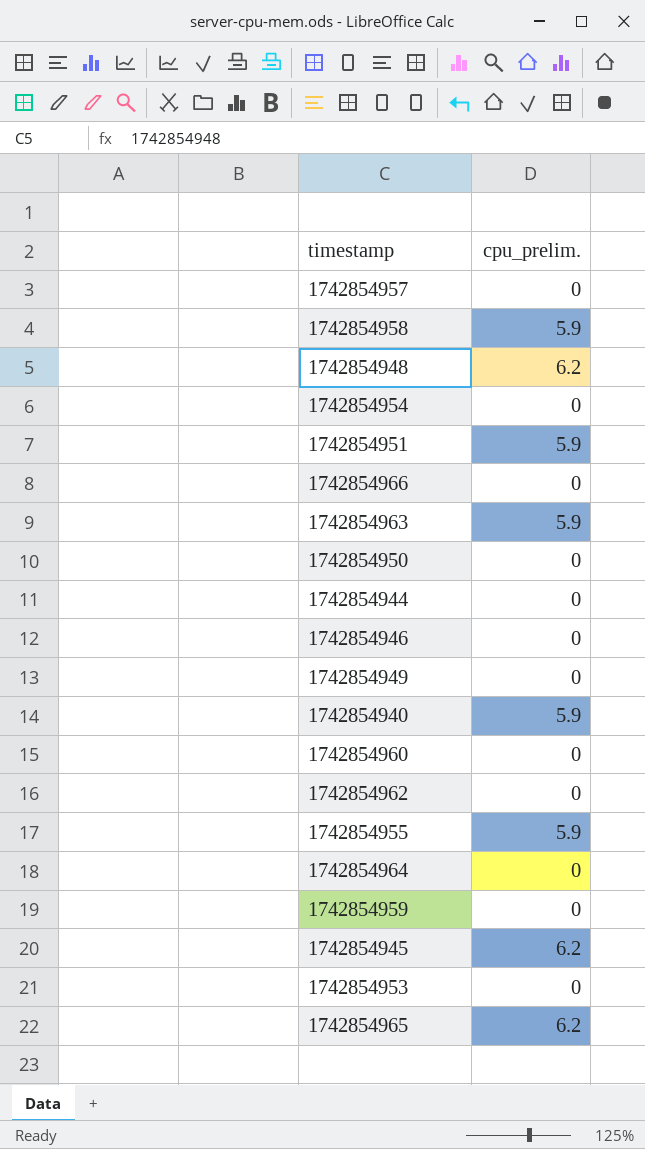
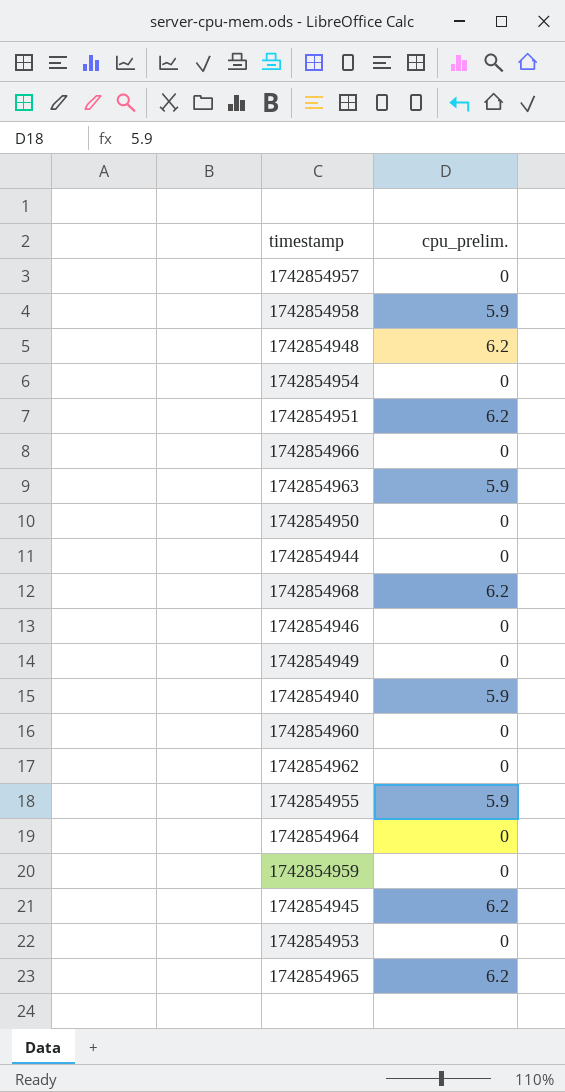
1742854951 | cpu_prelim.: 5.9 -> 6.2
row 1742854968: none -> 6.2

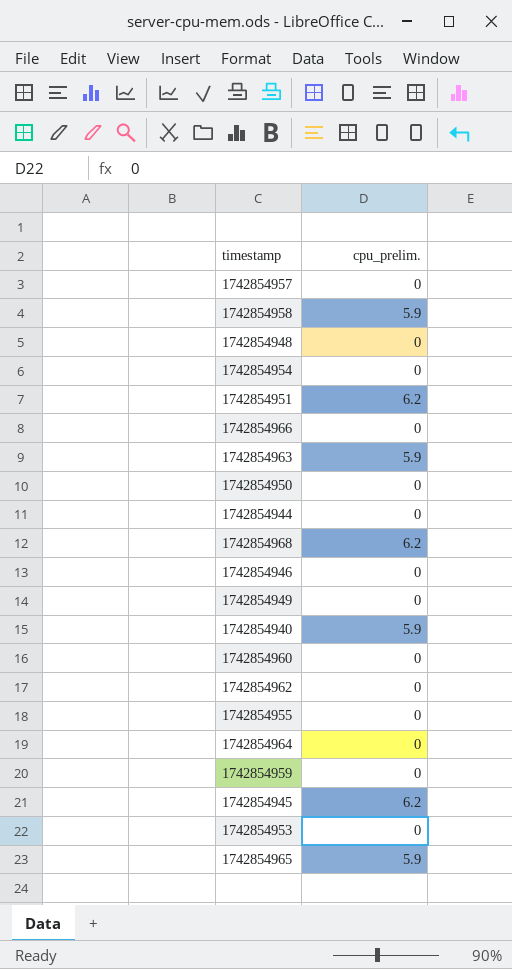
1742854948 | cpu_prelim.: 6.2 -> 0
1742854955 | cpu_prelim.: 5.9 -> 0
1742854965 | cpu_prelim.: 6.2 -> 5.9

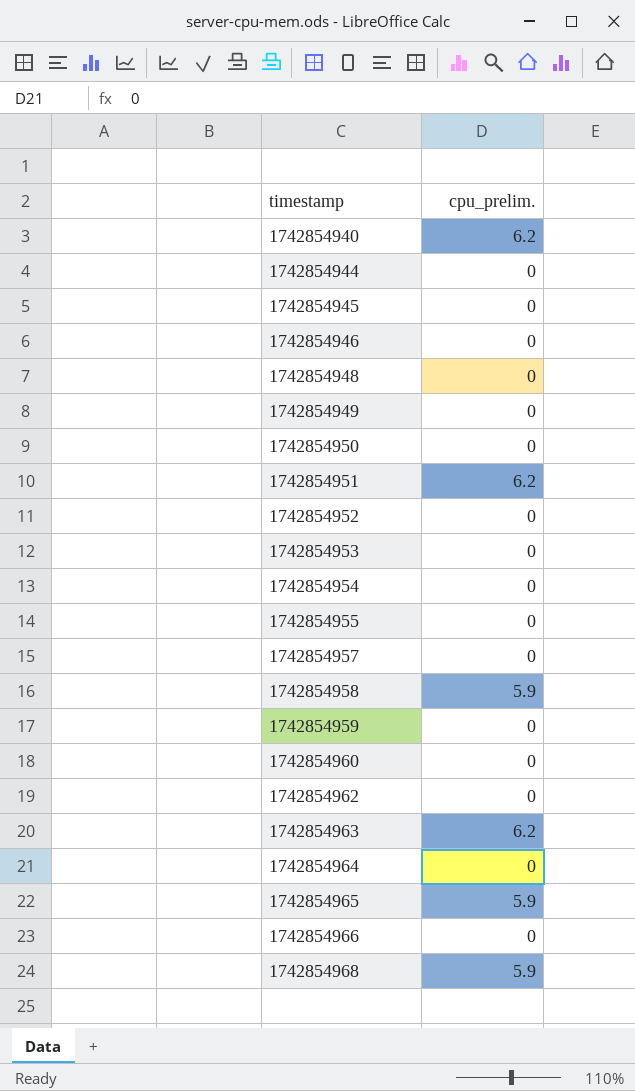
row order: none -> timestamp ascending
1742854940 | cpu_prelim.: 5.9 -> 6.2
1742854945 | cpu_prelim.: 6.2 -> 0
row 1742854952: none -> 0
1742854963 | cpu_prelim.: 5.9 -> 6.2
1742854968 | cpu_prelim.: 6.2 -> 5.9

